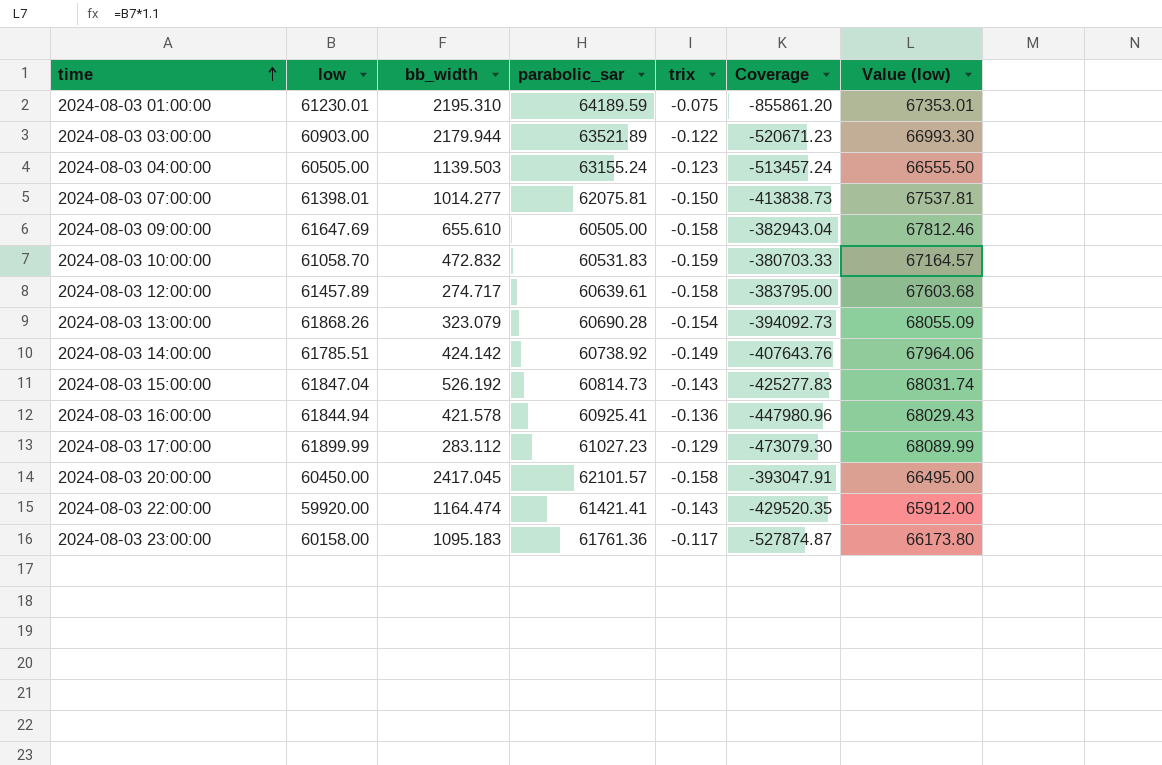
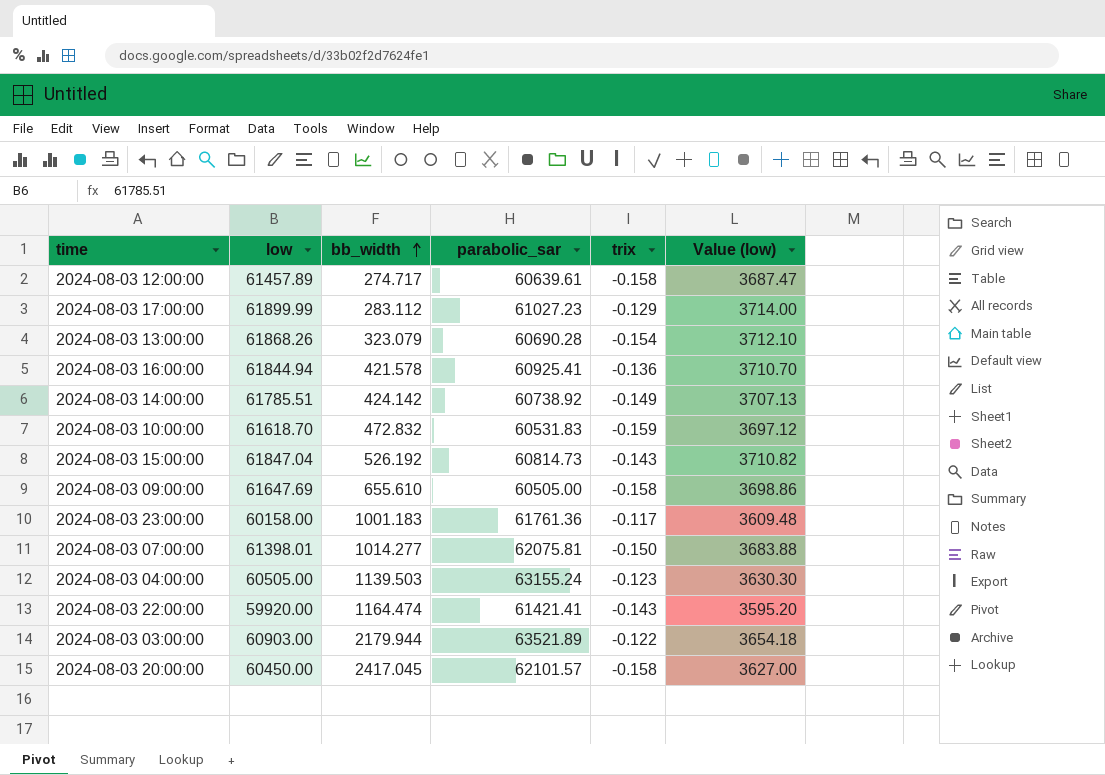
row order: time ascending -> bb_width ascending
column Coverage | formula: [parabolic_sar] / [trix] -> none
column Value (low) | formula: [low] * 1.1 -> [low] * 0.06
row 2024-08-03 01:00:00: 61230.01 | 2195.310 | 64189.59 | -0.075 | -855861.20 | 67353.01 -> none
2024-08-03 10:00:00 | low: 61058.70 -> 61618.70
2024-08-03 23:00:00 | bb_width: 1095.183 -> 1001.183

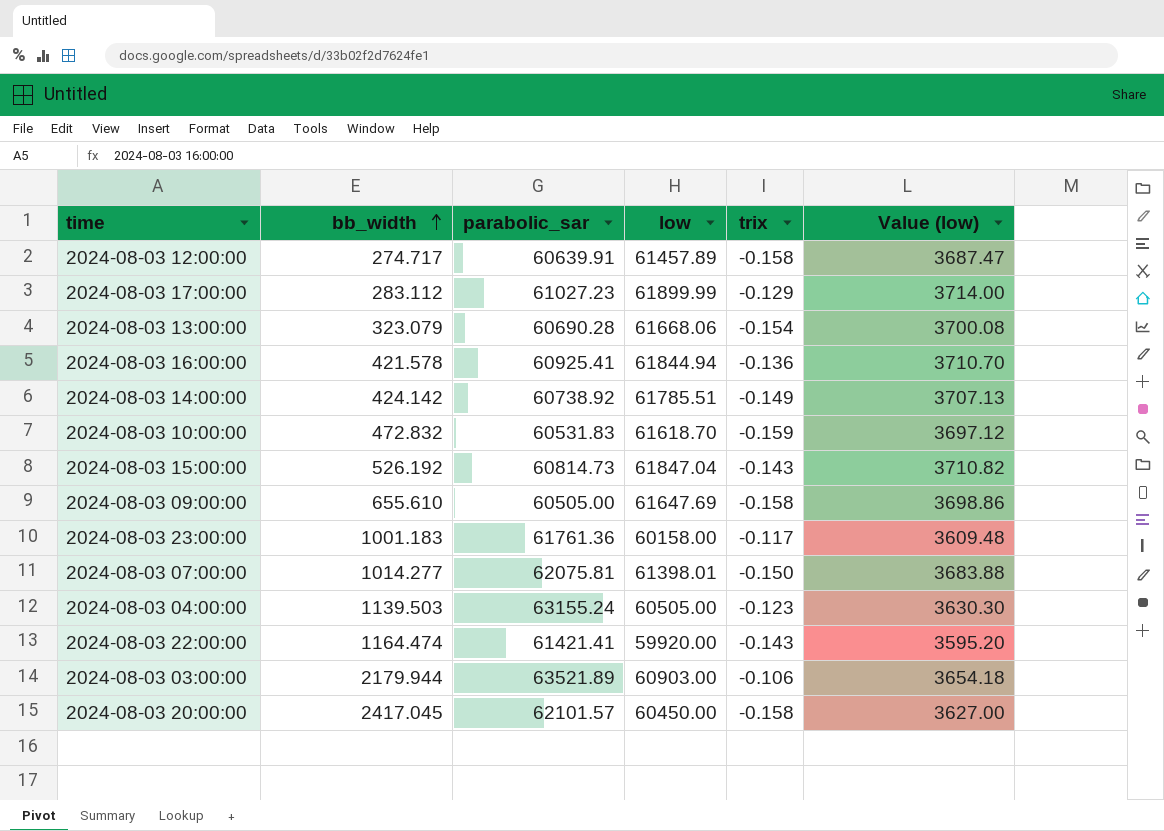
column low | position: 2 -> 4
2024-08-03 12:00:00 | parabolic_sar: 60639.61 -> 60639.91
2024-08-03 13:00:00 | low: 61868.26 -> 61668.06
2024-08-03 13:00:00 | Value (low): 3712.10 -> 3700.08
2024-08-03 03:00:00 | trix: -0.122 -> -0.106

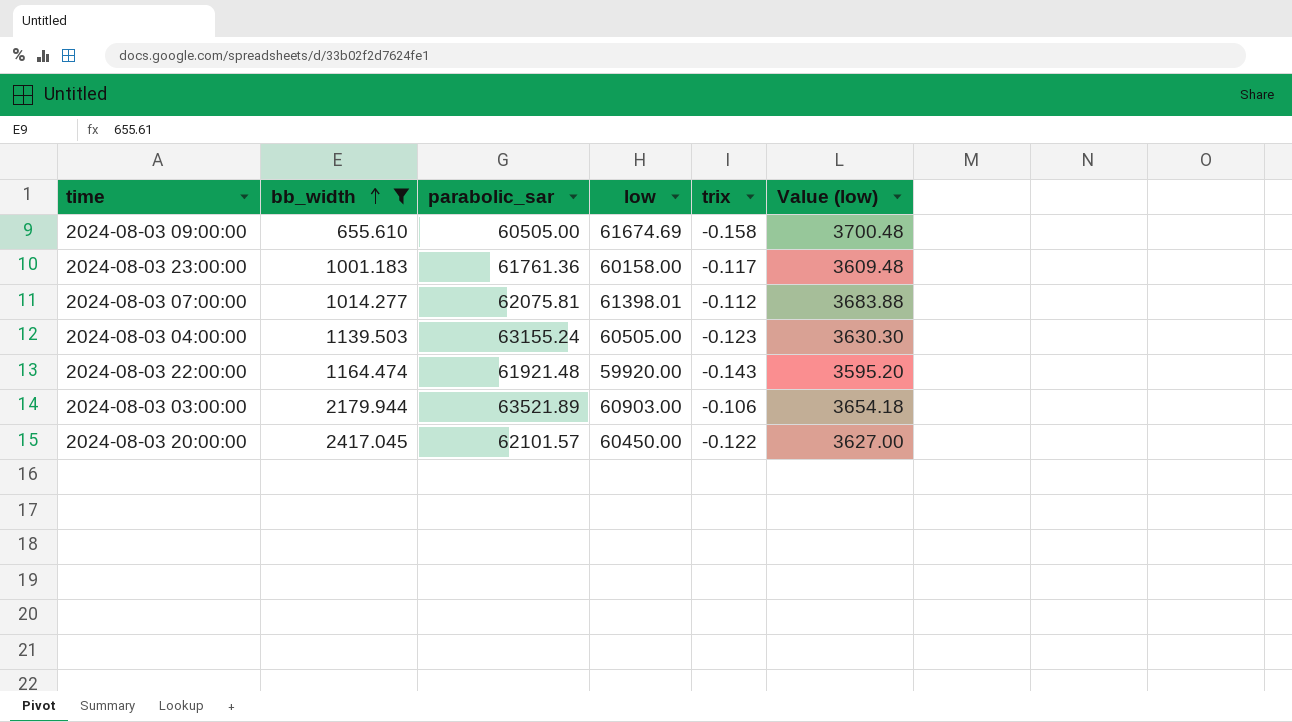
filter: none -> bb_width >= 655.610
2024-08-03 09:00:00 | low: 61647.69 -> 61674.69
2024-08-03 09:00:00 | Value (low): 3698.86 -> 3700.48
2024-08-03 07:00:00 | trix: -0.150 -> -0.112
2024-08-03 22:00:00 | parabolic_sar: 61421.41 -> 61921.48
2024-08-03 20:00:00 | trix: -0.158 -> -0.122

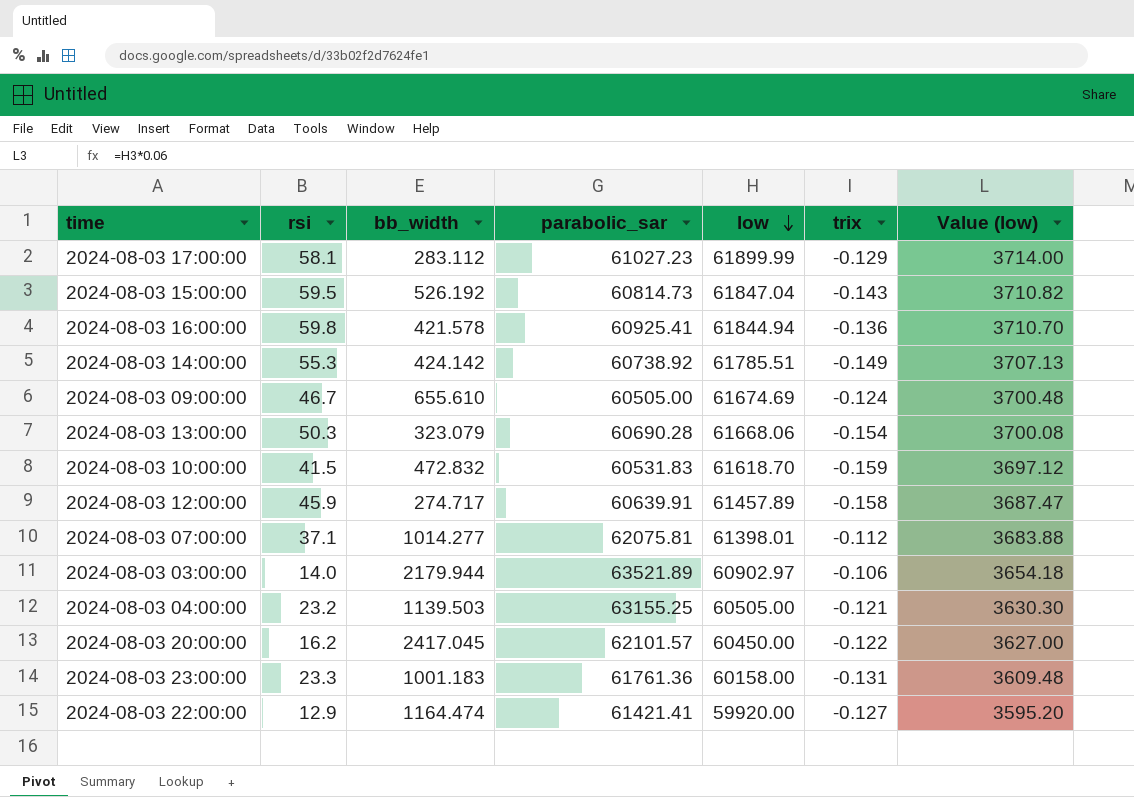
filter: bb_width >= 655.610 -> none
row order: bb_width ascending -> low descending
column rsi | position: none -> 2
2024-08-03 09:00:00 | trix: -0.158 -> -0.124
2024-08-03 03:00:00 | low: 60903.00 -> 60902.97
2024-08-03 04:00:00 | parabolic_sar: 63155.24 -> 63155.25
2024-08-03 04:00:00 | trix: -0.123 -> -0.121
2024-08-03 23:00:00 | trix: -0.117 -> -0.131
2024-08-03 22:00:00 | parabolic_sar: 61921.48 -> 61421.41
2024-08-03 22:00:00 | trix: -0.143 -> -0.127

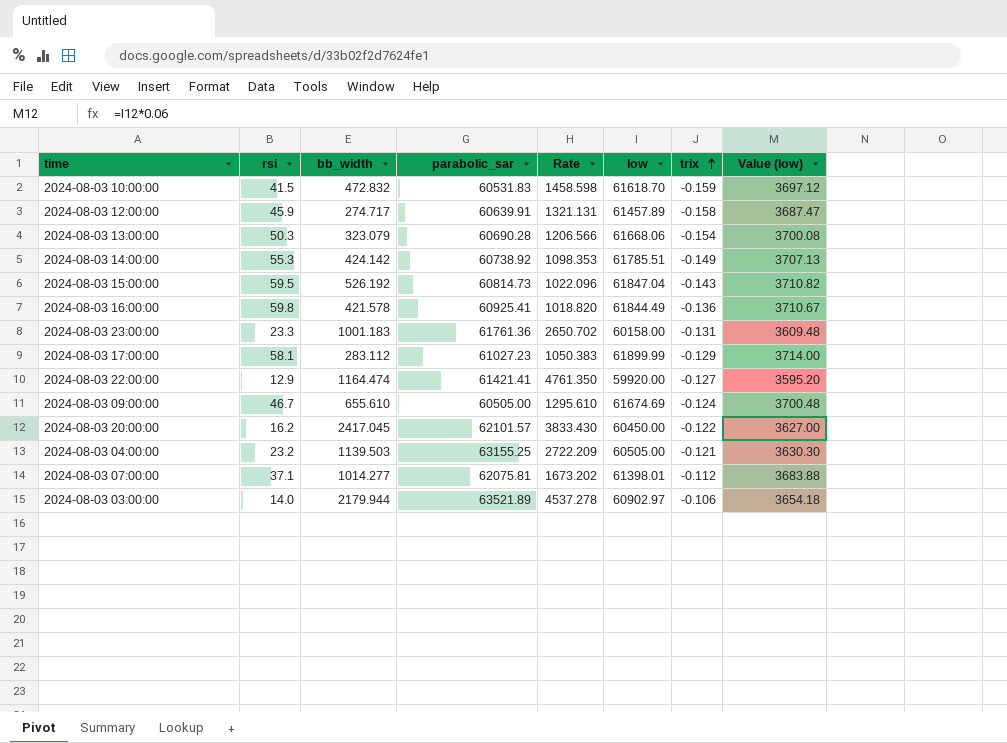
row order: low descending -> trix ascending
column Rate | formula: none -> [parabolic_sar] / [rsi]
2024-08-03 16:00:00 | low: 61844.94 -> 61844.49
2024-08-03 16:00:00 | Value (low): 3710.70 -> 3710.67

